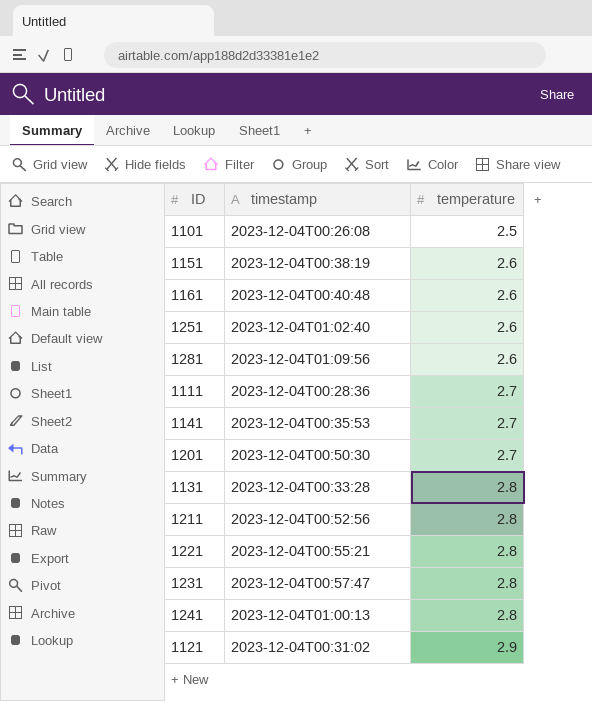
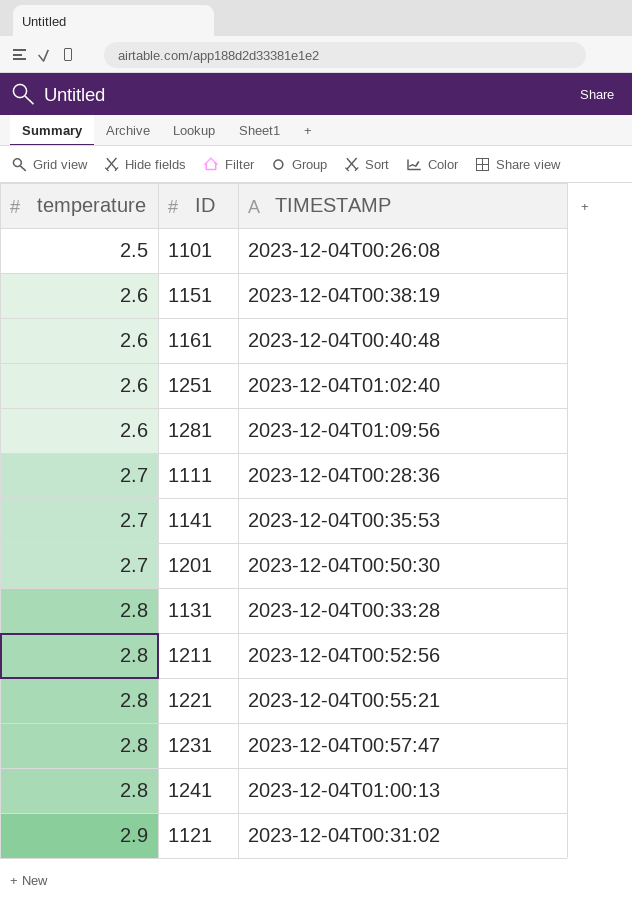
column temperature | position: 3 -> 1
column name: timestamp -> TIMESTAMP

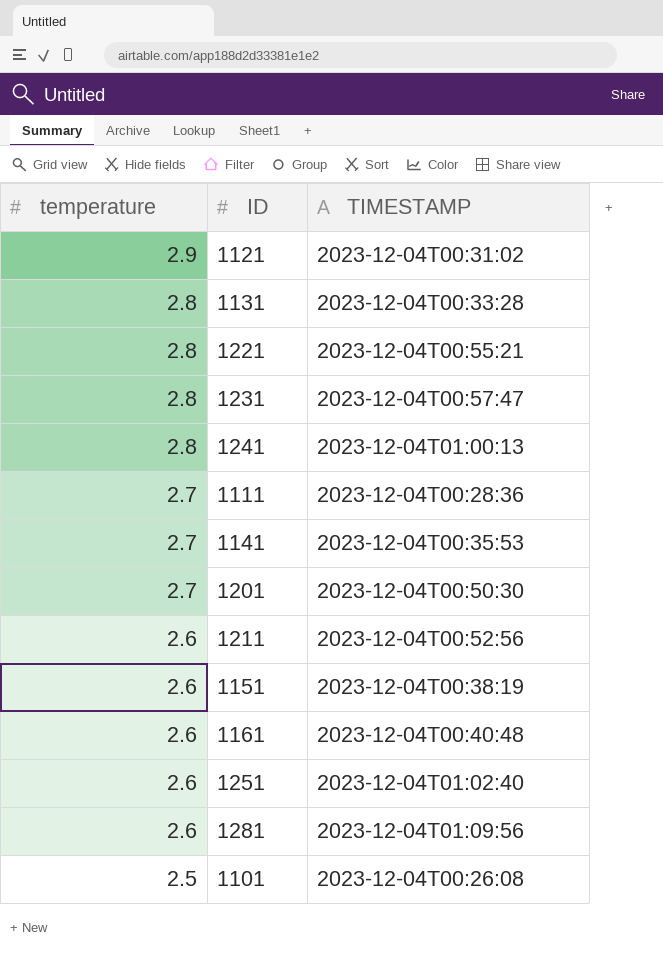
row order: temperature ascending -> temperature descending
1211 | temperature: 2.8 -> 2.6

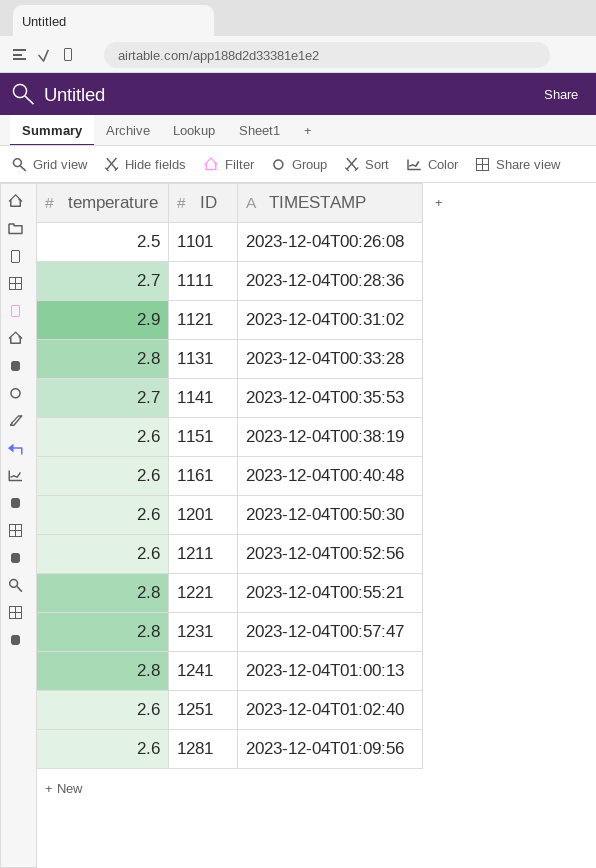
row order: temperature descending -> ID ascending
1201 | temperature: 2.7 -> 2.6

